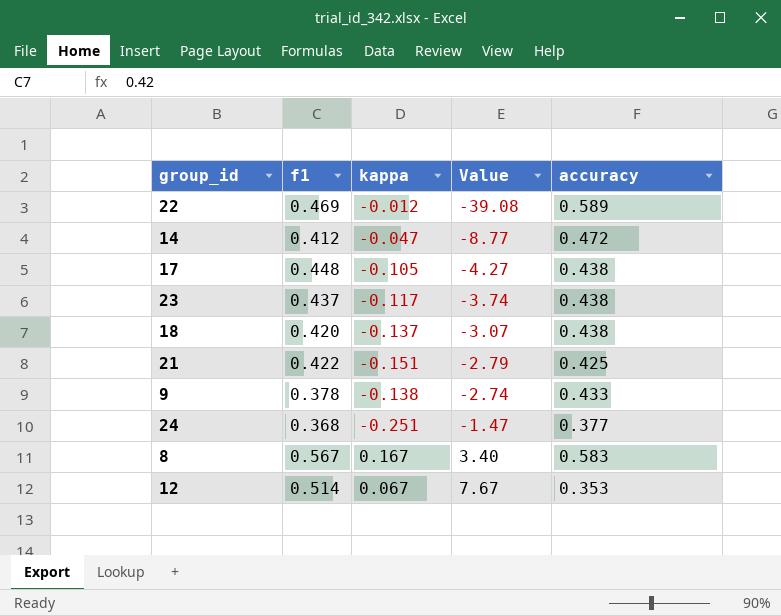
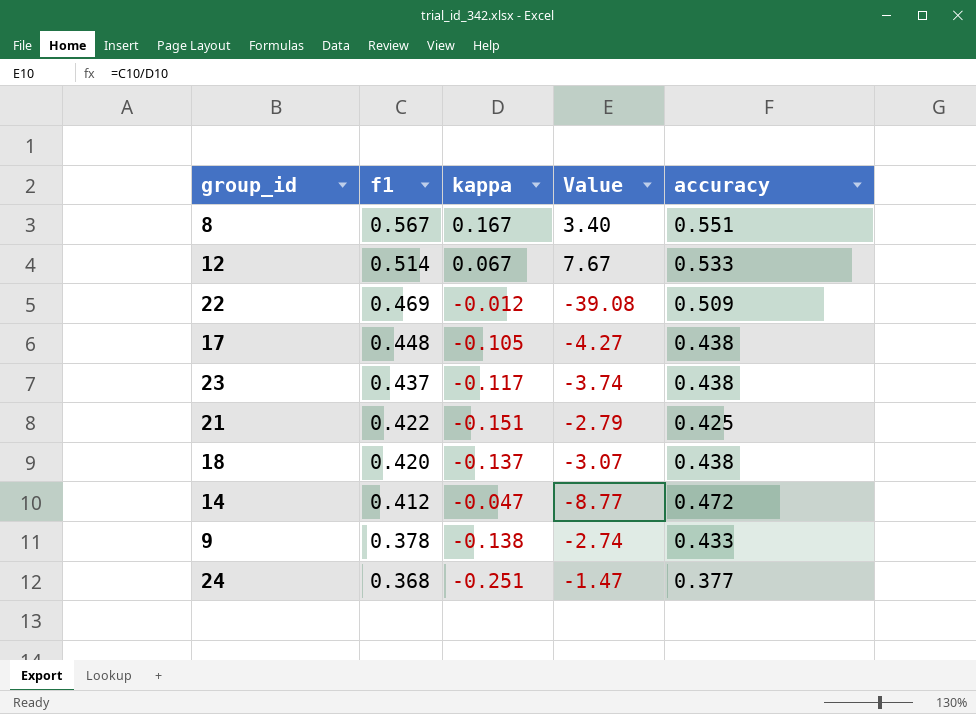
row order: Value ascending -> f1 descending
8 | accuracy: 0.583 -> 0.551
12 | accuracy: 0.353 -> 0.533
22 | accuracy: 0.589 -> 0.509

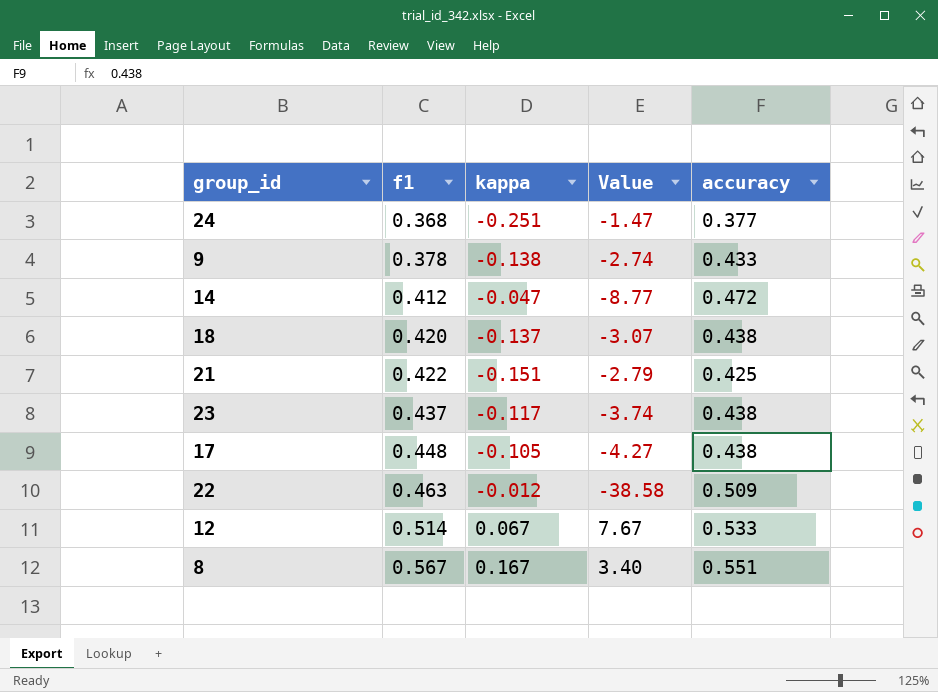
row order: f1 descending -> f1 ascending
22 | f1: 0.469 -> 0.463
22 | Value: -39.08 -> -38.58

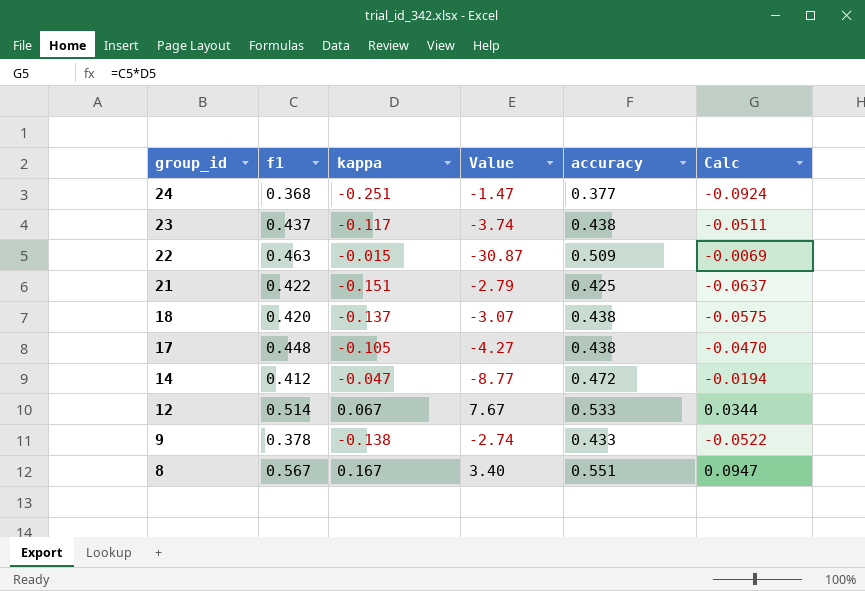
row order: f1 ascending -> group_id descending
column Calc | formula: none -> [f1] * [kappa]
22 | kappa: -0.012 -> -0.015
22 | Value: -38.58 -> -30.87

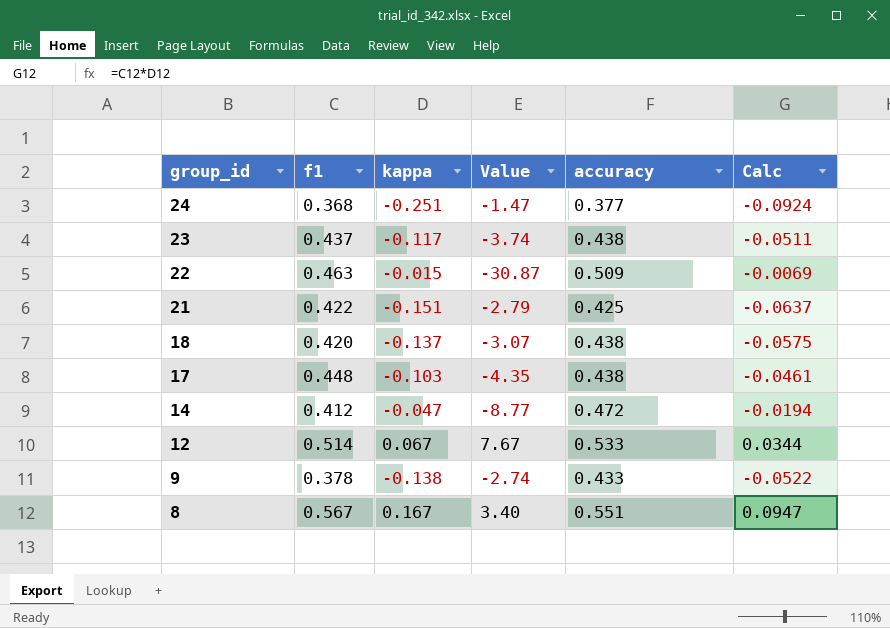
17 | kappa: -0.105 -> -0.103
17 | Value: -4.27 -> -4.35
17 | Calc: -0.0470 -> -0.0461

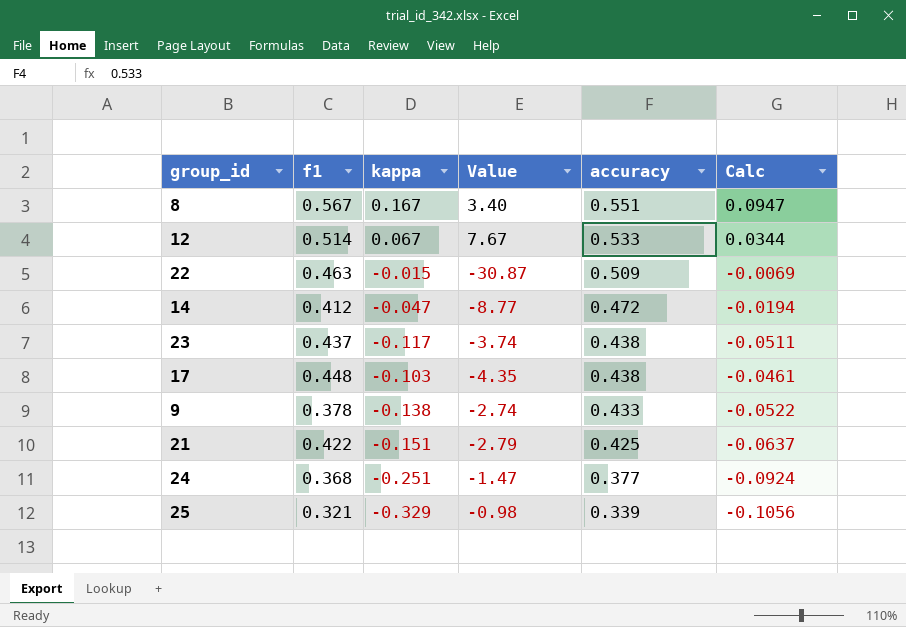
row order: group_id descending -> accuracy descending
row 18: 0.420 | -0.137 | -3.07 | 0.438 | -0.0575 -> none
row 25: none -> 0.321 | -0.329 | -0.98 | 0.339 | -0.1056

